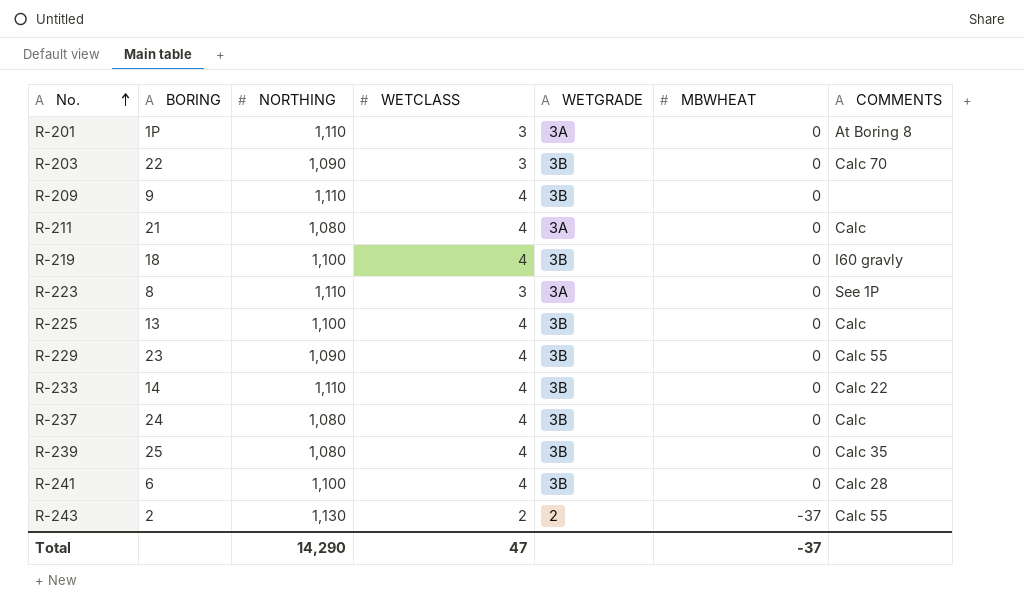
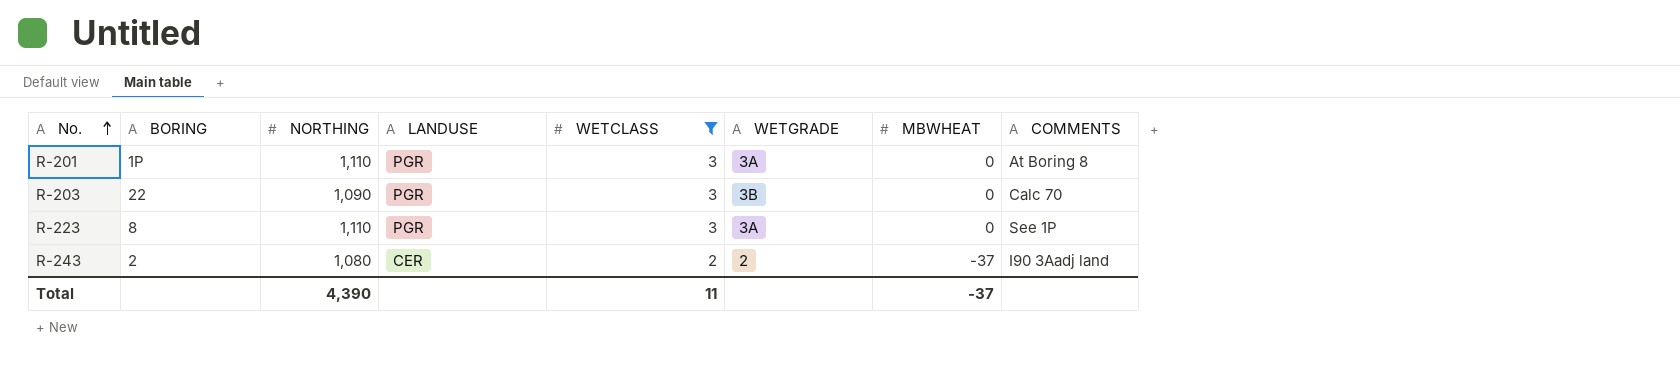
filter: none -> WETCLASS != 4
column LANDUSE | position: none -> 4
R-243 | NORTHING: 1,130 -> 1,080
R-243 | COMMENTS: Calc 55 -> I90 3Aadj land
Total | NORTHING: 14,290 -> 4,390
Total | WETCLASS: 47 -> 11

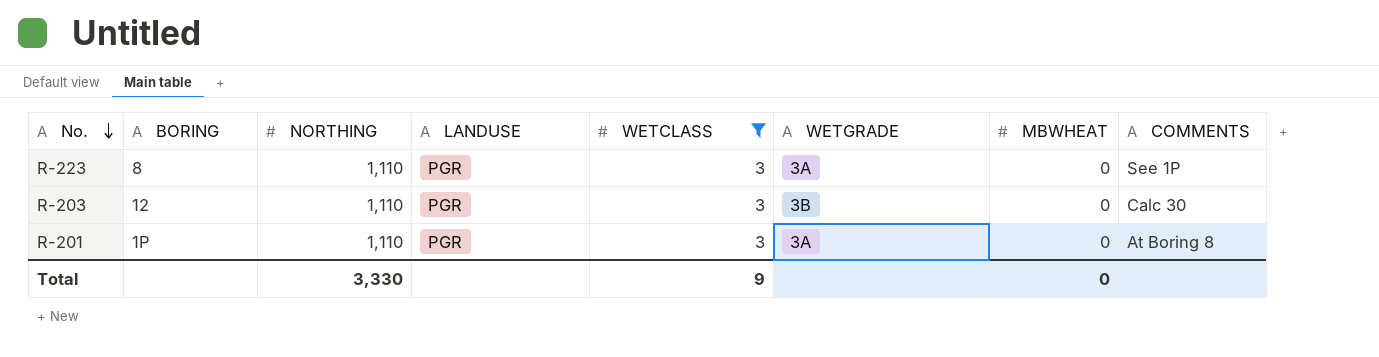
row order: No. ascending -> No. descending
row R-243: 2 | 1,080 | CER | 2 | 2 | -37 | I90 3Aadj land -> none
R-203 | BORING: 22 -> 12
R-203 | NORTHING: 1,090 -> 1,110
R-203 | COMMENTS: Calc 70 -> Calc 30
Total | NORTHING: 4,390 -> 3,330
Total | WETCLASS: 11 -> 9
Total | MBWHEAT: -37 -> 0

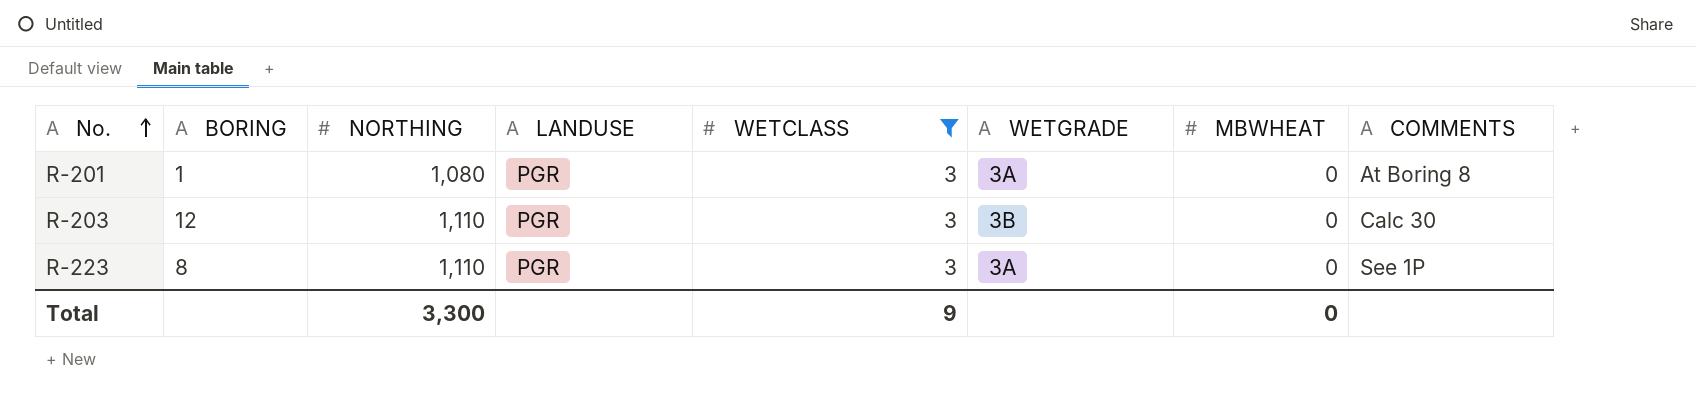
row order: No. descending -> No. ascending
R-201 | BORING: 1P -> 1
R-201 | NORTHING: 1,110 -> 1,080
Total | NORTHING: 3,330 -> 3,300

